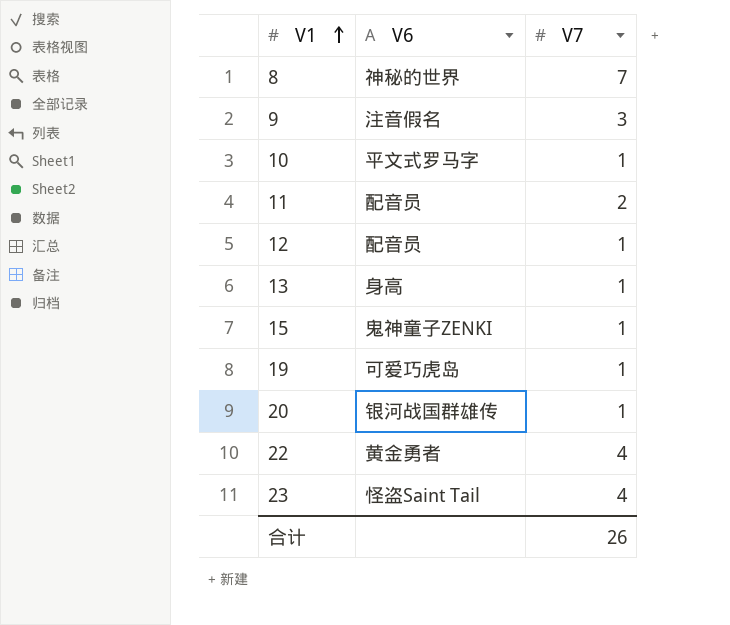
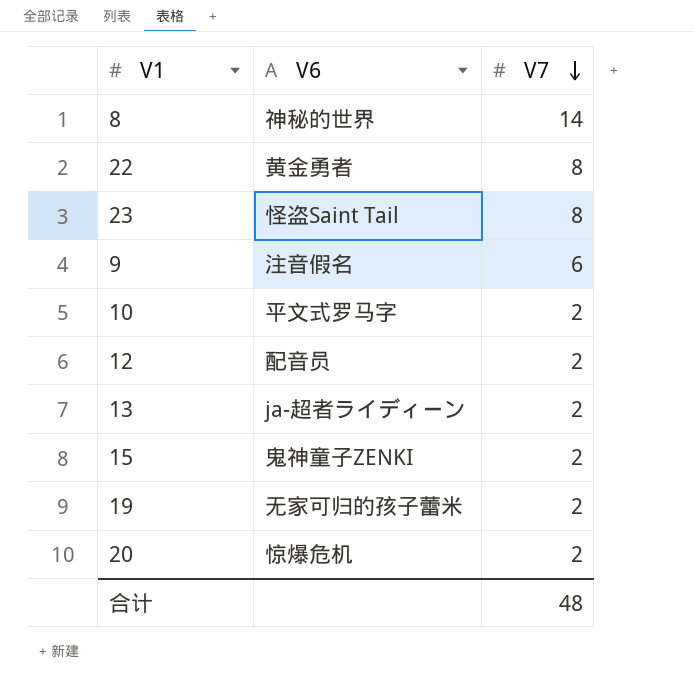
row order: V1 ascending -> V7 descending
row 11: 配音员 | 2 -> none
8 | V7: 7 -> 14
22 | V7: 4 -> 8
23 | V7: 4 -> 8
9 | V7: 3 -> 6
10 | V7: 1 -> 2
12 | V7: 1 -> 2
13 | V6: 身高 -> ja-超者ライディーン
13 | V7: 1 -> 2
15 | V7: 1 -> 2
19 | V6: 可爱巧虎岛 -> 无家可归的孩子蕾米
19 | V7: 1 -> 2
20 | V6: 银河战国群雄传 -> 惊爆危机
20 | V7: 1 -> 2
合计 | V7: 26 -> 48

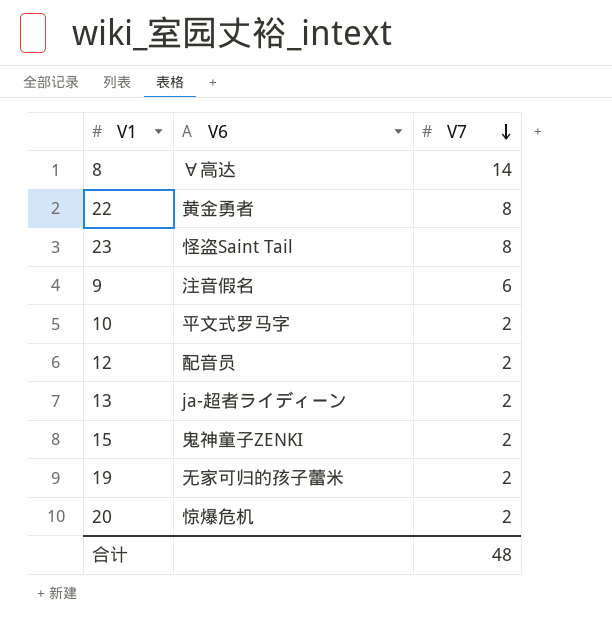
8 | V6: 神秘的世界 -> ∀高达

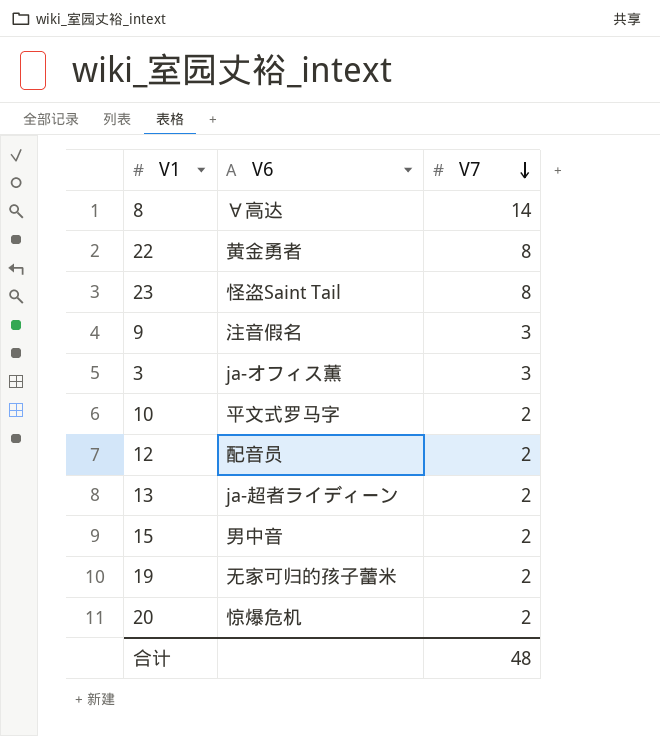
9 | V7: 6 -> 3
row 3: none -> ja-オフィス薫 | 3
15 | V6: 鬼神童子ZENKI -> 男中音

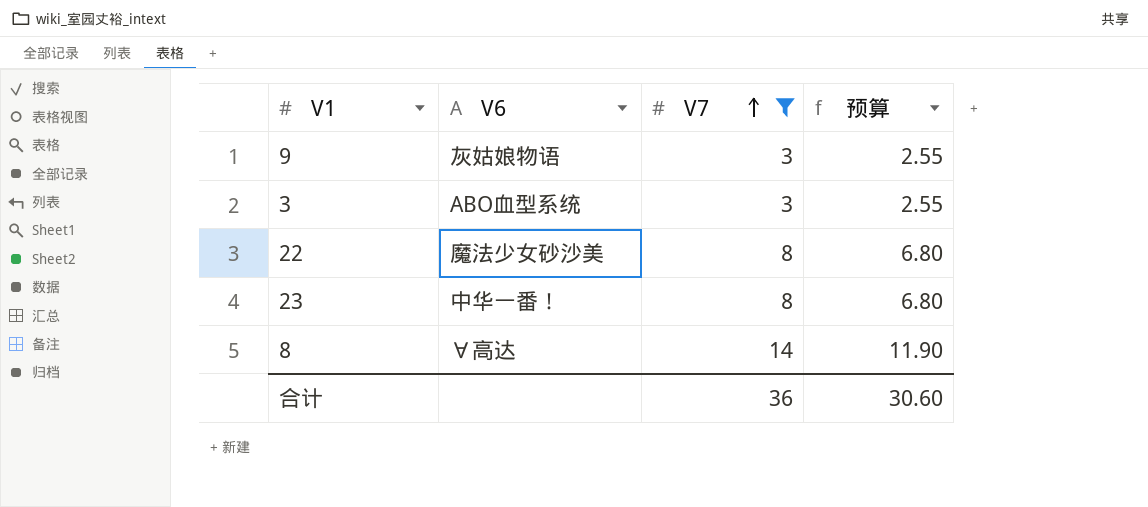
filter: none -> V7 != 2
row order: V7 descending -> V7 ascending
column 预算 | formula: none -> [V7] * 0.85
9 | V6: 注音假名 -> 灰姑娘物语
3 | V6: ja-オフィス薫 -> ABO血型系统
22 | V6: 黄金勇者 -> 魔法少女砂沙美
23 | V6: 怪盗Saint Tail -> 中华一番！
合计 | V7: 48 -> 36

